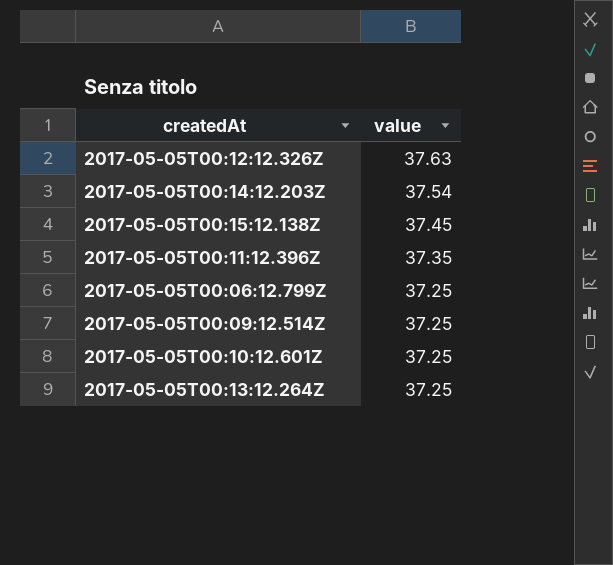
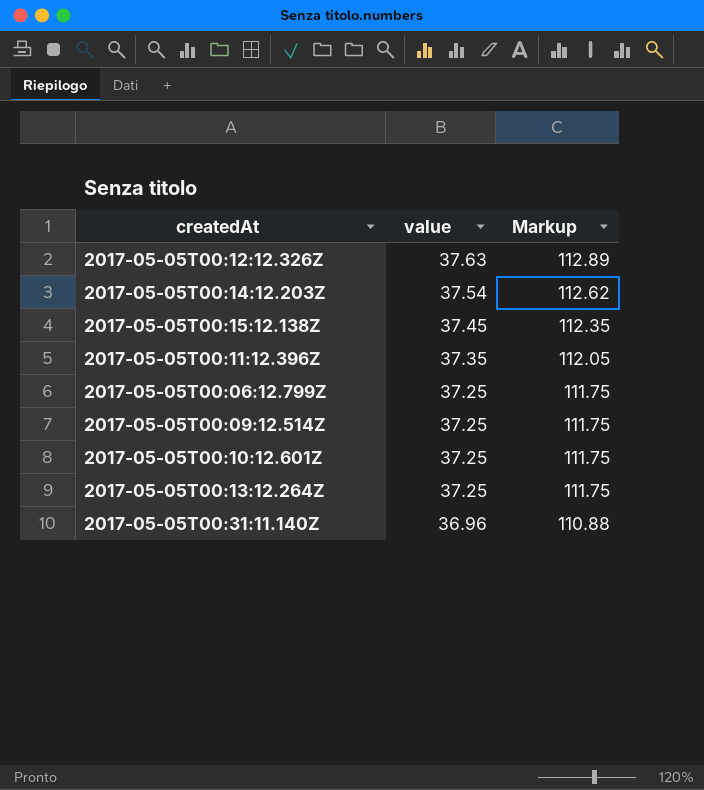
column Markup | formula: none -> [value] * 3
row 2017-05-05T00:31:11.140Z: none -> 36.96 | 110.88

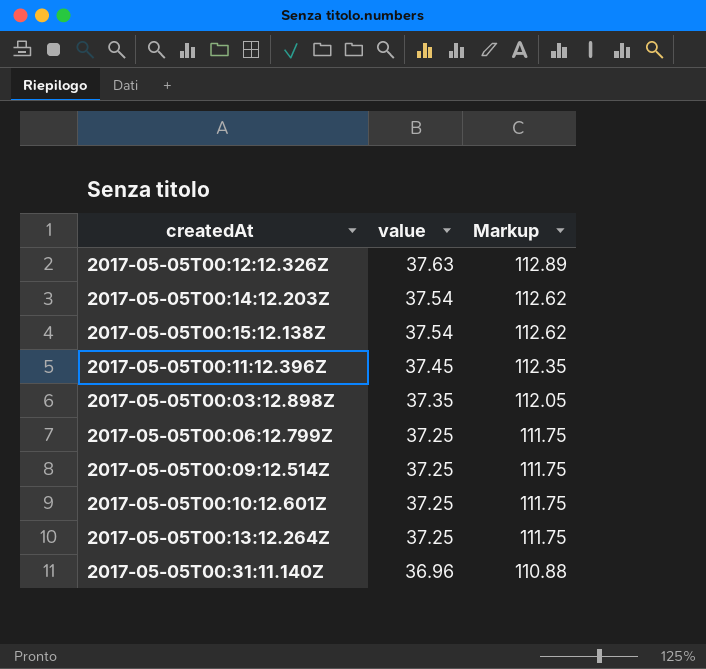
2017-05-05T00:15:12.138Z | value: 37.45 -> 37.54
2017-05-05T00:15:12.138Z | Markup: 112.35 -> 112.62
2017-05-05T00:11:12.396Z | value: 37.35 -> 37.45
2017-05-05T00:11:12.396Z | Markup: 112.05 -> 112.35
row 2017-05-05T00:03:12.898Z: none -> 37.35 | 112.05

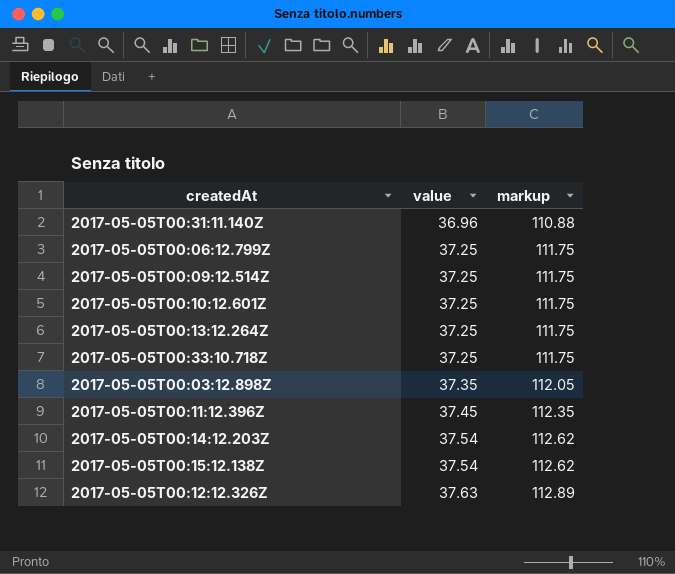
row order: value descending -> value ascending
column name: Markup -> markup
row 2017-05-05T00:33:10.718Z: none -> 37.25 | 111.75

